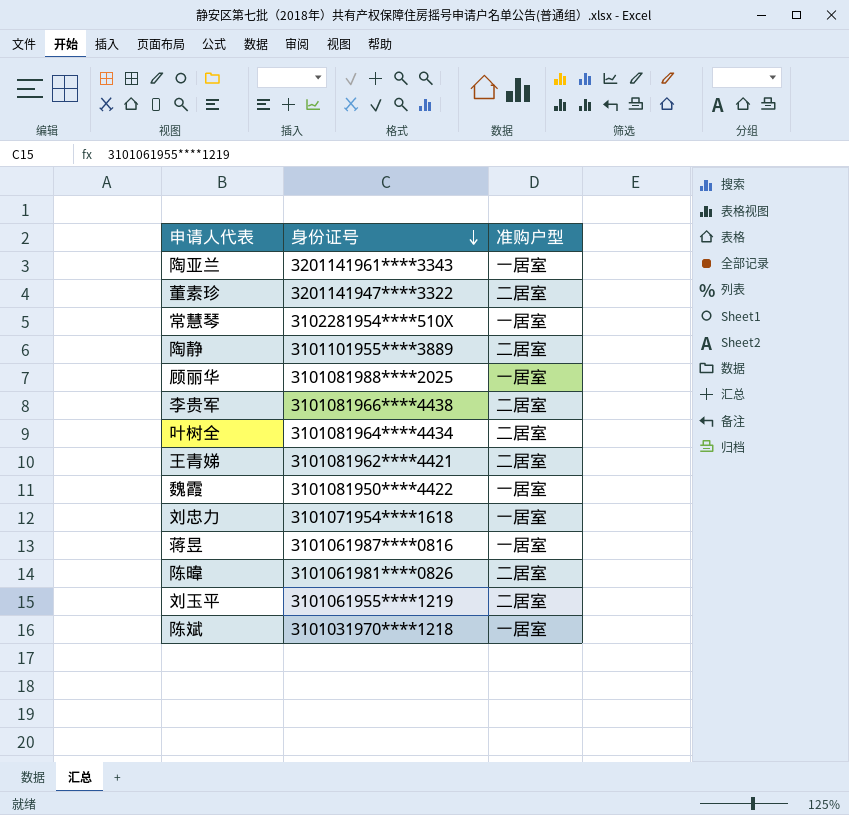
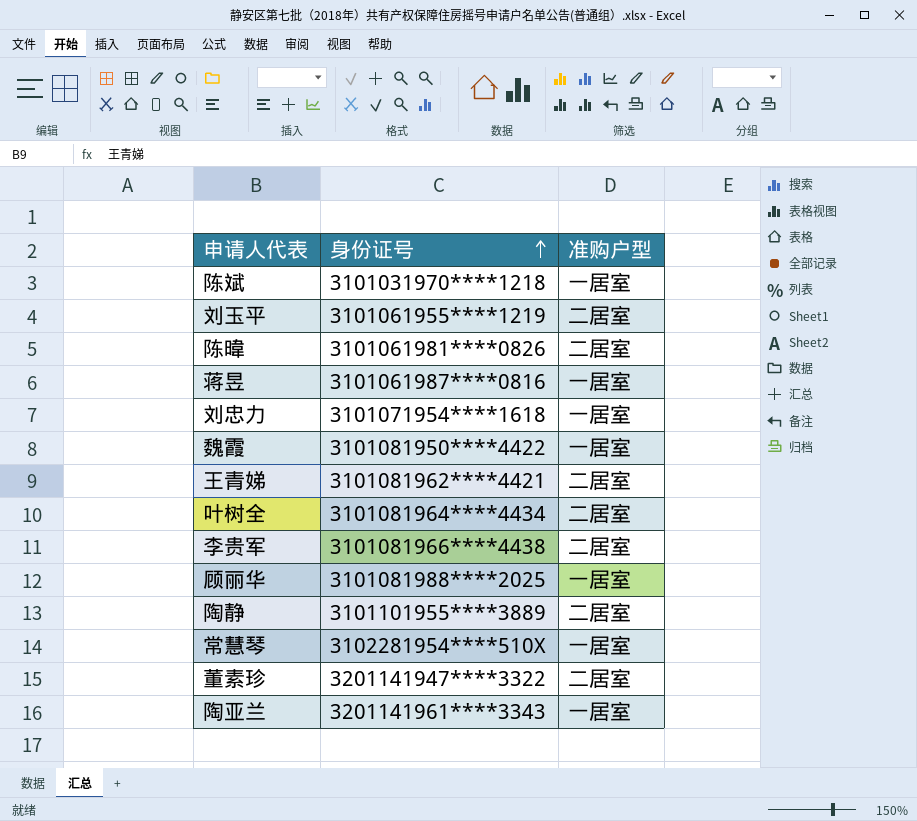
row order: 身份证号 descending -> 身份证号 ascending

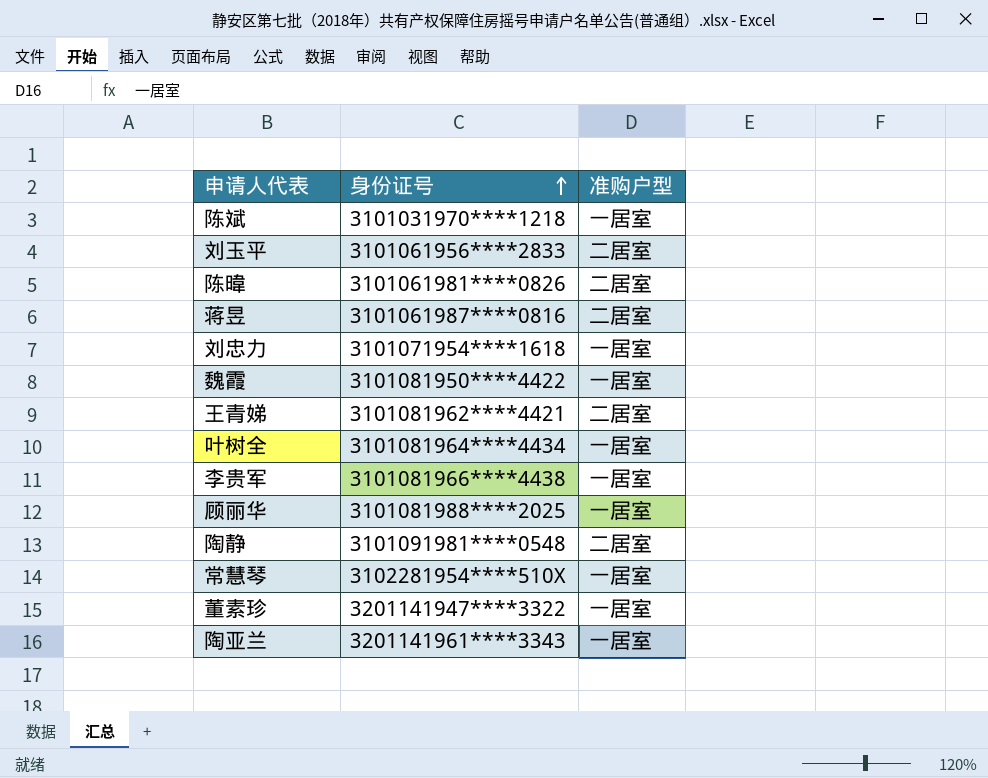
刘玉平 | 身份证号: 3101061955****1219 -> 3101061956****2833
蒋昱 | 准购户型: 一居室 -> 二居室
叶树全 | 准购户型: 二居室 -> 一居室
李贵军 | 准购户型: 二居室 -> 一居室
陶静 | 身份证号: 3101101955****3889 -> 3101091981****0548
董素珍 | 准购户型: 二居室 -> 一居室

